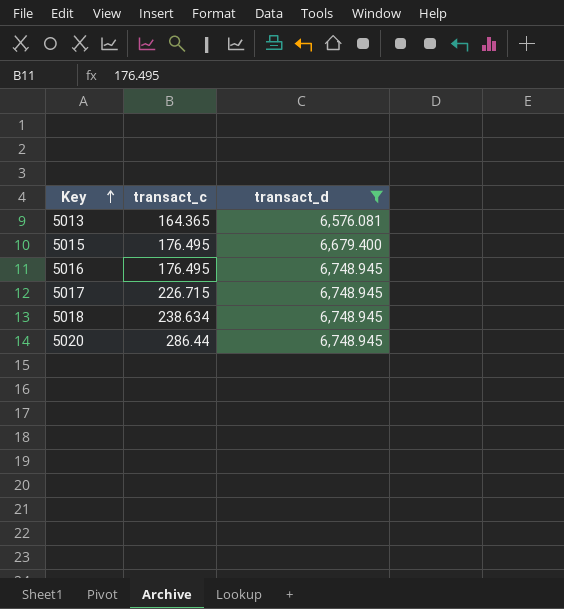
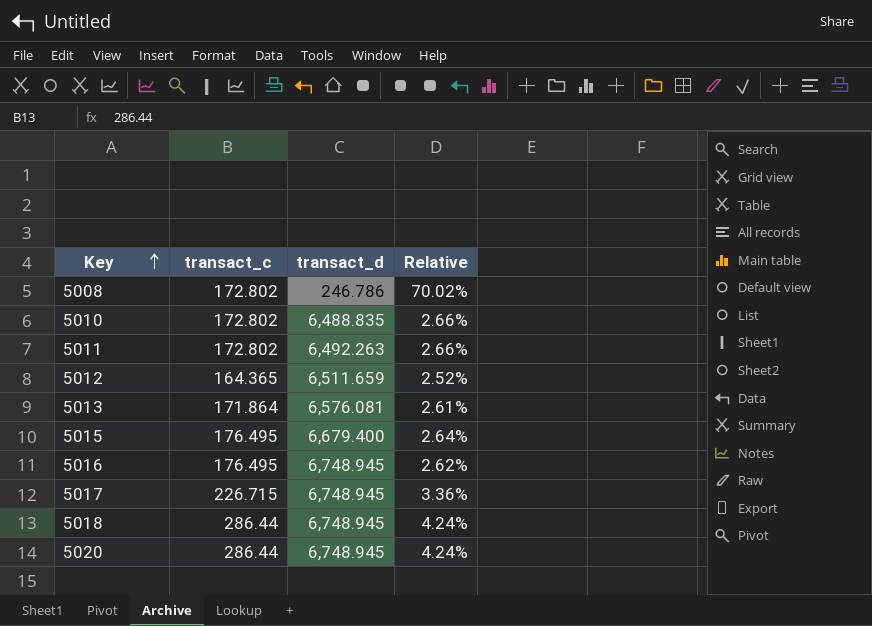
filter: transact_d >= 6,576.081 -> none
column Relative | formula: none -> [transact_c] / [transact_d]
5013 | transact_c: 164.365 -> 171.864
5018 | transact_c: 238.634 -> 286.44

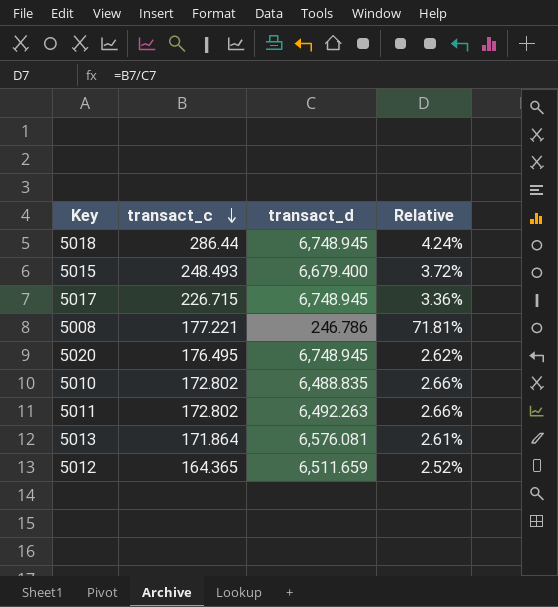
row order: Key ascending -> transact_c descending
row 5016: 176.495 | 6,748.945 | 2.62% -> none
5015 | transact_c: 176.495 -> 248.493
5015 | Relative: 2.64% -> 3.72%
5008 | transact_c: 172.802 -> 177.221
5008 | Relative: 70.02% -> 71.81%
5020 | transact_c: 286.44 -> 176.495
5020 | Relative: 4.24% -> 2.62%

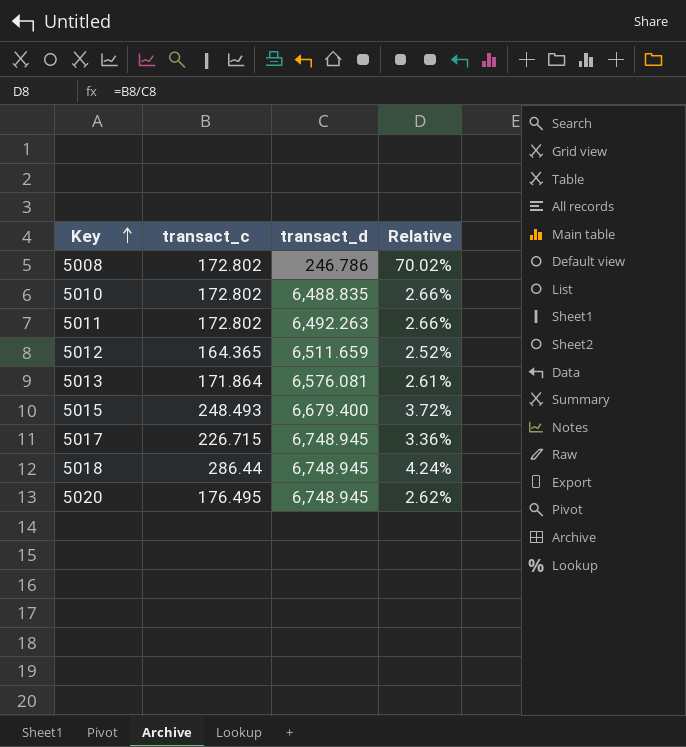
row order: transact_c descending -> Key ascending
5008 | transact_c: 177.221 -> 172.802
5008 | Relative: 71.81% -> 70.02%

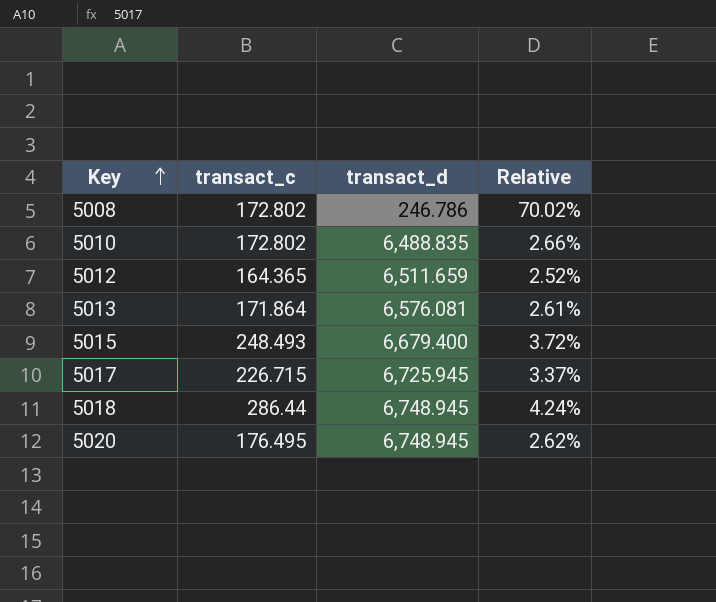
row 5011: 172.802 | 6,492.263 | 2.66% -> none
5017 | transact_d: 6,748.945 -> 6,725.945
5017 | Relative: 3.36% -> 3.37%

